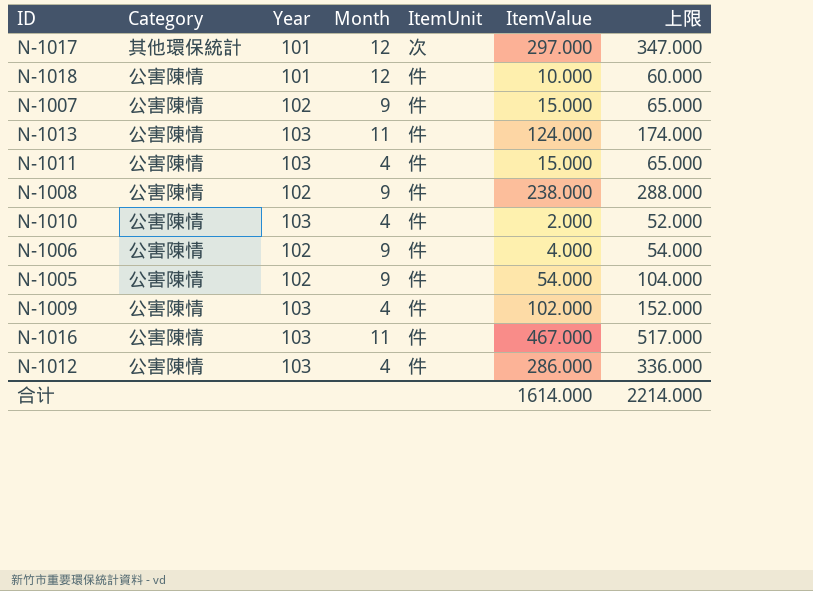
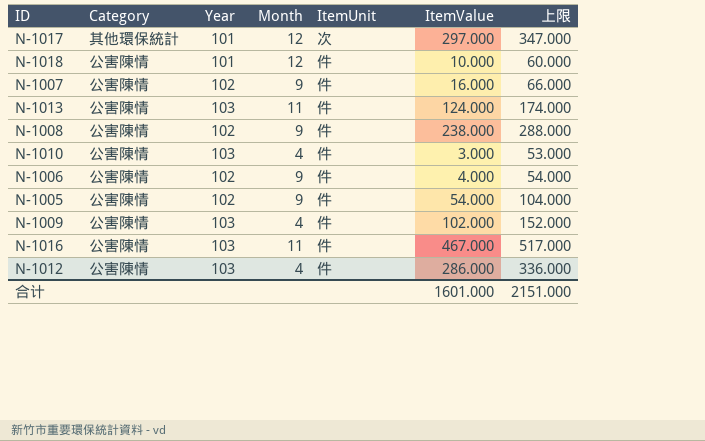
row N-1011: 公害陳情 | 103 | 4 | 件 | 15.000 | 65.000 -> none
N-1007 | ItemValue: 15.000 -> 16.000
N-1007 | 上限: 65.000 -> 66.000
N-1010 | ItemValue: 2.000 -> 3.000
N-1010 | 上限: 52.000 -> 53.000
合计 | ItemValue: 1614.000 -> 1601.000
合计 | 上限: 2214.000 -> 2151.000

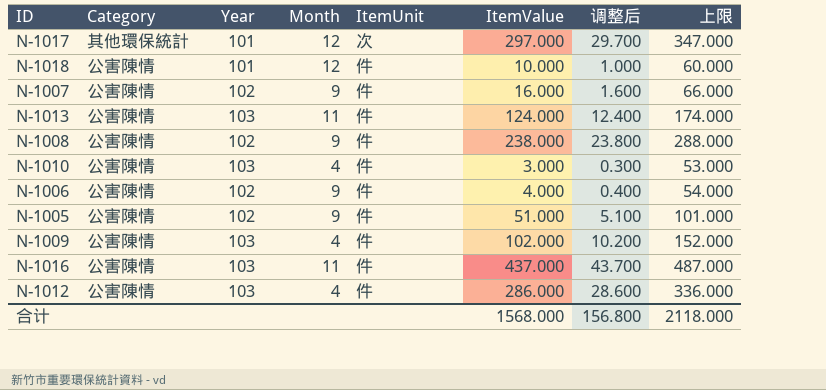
column 调整后 | formula: none -> [ItemValue] * 0.1
N-1005 | ItemValue: 54.000 -> 51.000
N-1005 | 上限: 104.000 -> 101.000
N-1016 | ItemValue: 467.000 -> 437.000
N-1016 | 上限: 517.000 -> 487.000
合计 | ItemValue: 1601.000 -> 1568.000
合计 | 上限: 2151.000 -> 2118.000

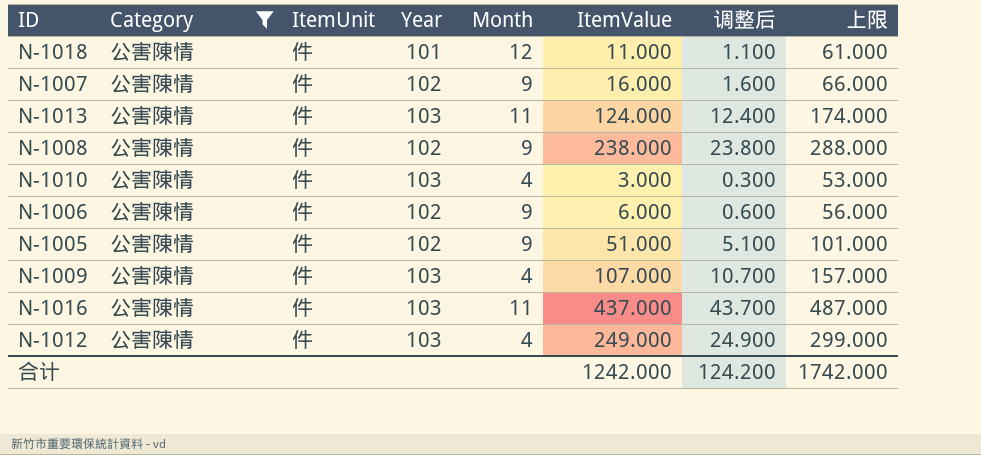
filter: none -> Category = 公害陳情
column ItemUnit | position: 5 -> 3
N-1018 | ItemValue: 10.000 -> 11.000
N-1018 | 调整后: 1.000 -> 1.100
N-1018 | 上限: 60.000 -> 61.000
N-1006 | ItemValue: 4.000 -> 6.000
N-1006 | 调整后: 0.400 -> 0.600
N-1006 | 上限: 54.000 -> 56.000
N-1009 | ItemValue: 102.000 -> 107.000
N-1009 | 调整后: 10.200 -> 10.700
N-1009 | 上限: 152.000 -> 157.000
N-1012 | ItemValue: 286.000 -> 249.000
N-1012 | 调整后: 28.600 -> 24.900
N-1012 | 上限: 336.000 -> 299.000
合计 | ItemValue: 1568.000 -> 1242.000
合计 | 调整后: 156.800 -> 124.200
合计 | 上限: 2118.000 -> 1742.000

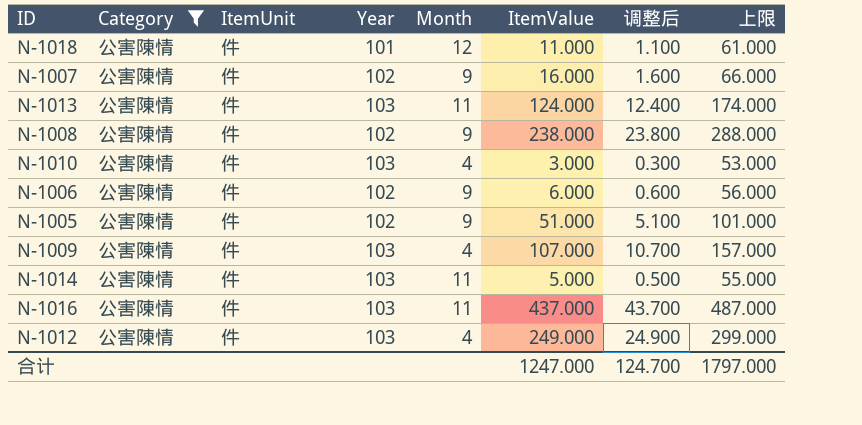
row N-1014: none -> 公害陳情 | 件 | 103 | 11 | 5.000 | 0.500 | 55.000
合计 | ItemValue: 1242.000 -> 1247.000
合计 | 调整后: 124.200 -> 124.700
合计 | 上限: 1742.000 -> 1797.000

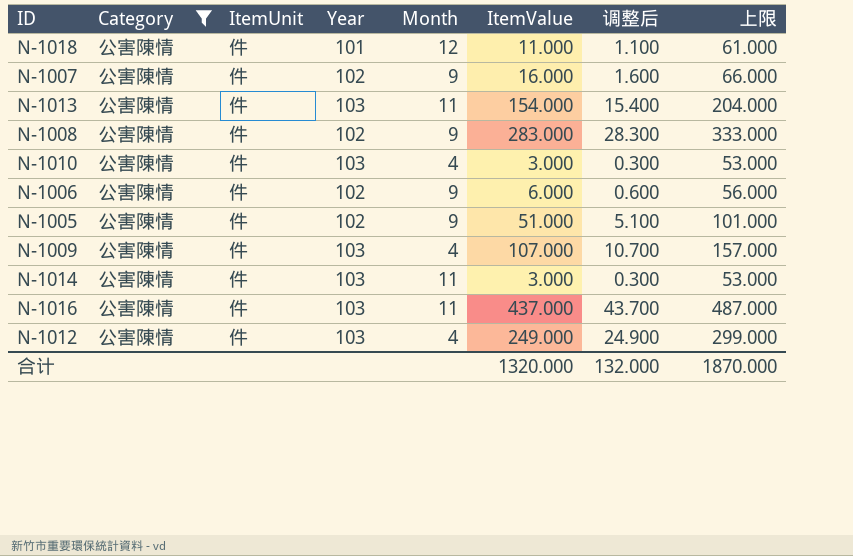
N-1013 | ItemValue: 124.000 -> 154.000
N-1013 | 调整后: 12.400 -> 15.400
N-1013 | 上限: 174.000 -> 204.000
N-1008 | ItemValue: 238.000 -> 283.000
N-1008 | 调整后: 23.800 -> 28.300
N-1008 | 上限: 288.000 -> 333.000
N-1014 | ItemValue: 5.000 -> 3.000
N-1014 | 调整后: 0.500 -> 0.300
N-1014 | 上限: 55.000 -> 53.000
合计 | ItemValue: 1247.000 -> 1320.000
合计 | 调整后: 124.700 -> 132.000
合计 | 上限: 1797.000 -> 1870.000

